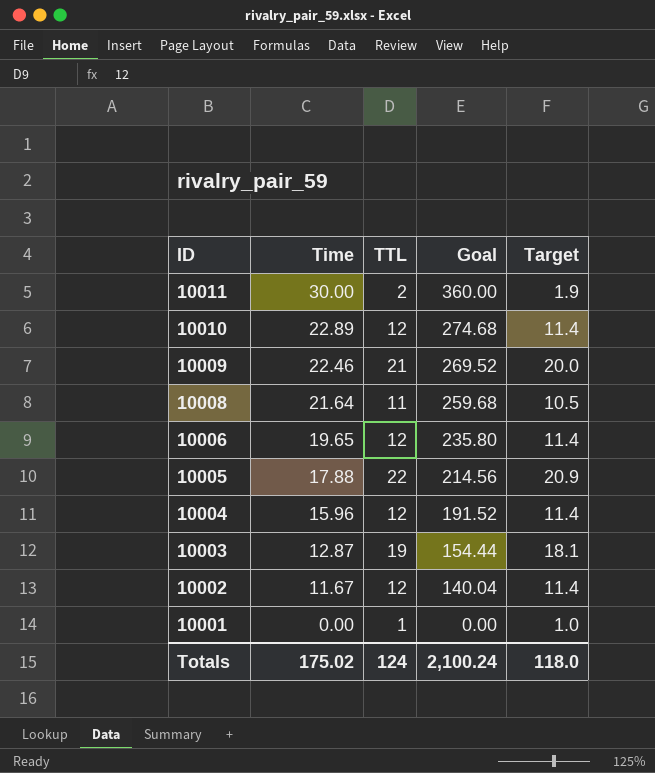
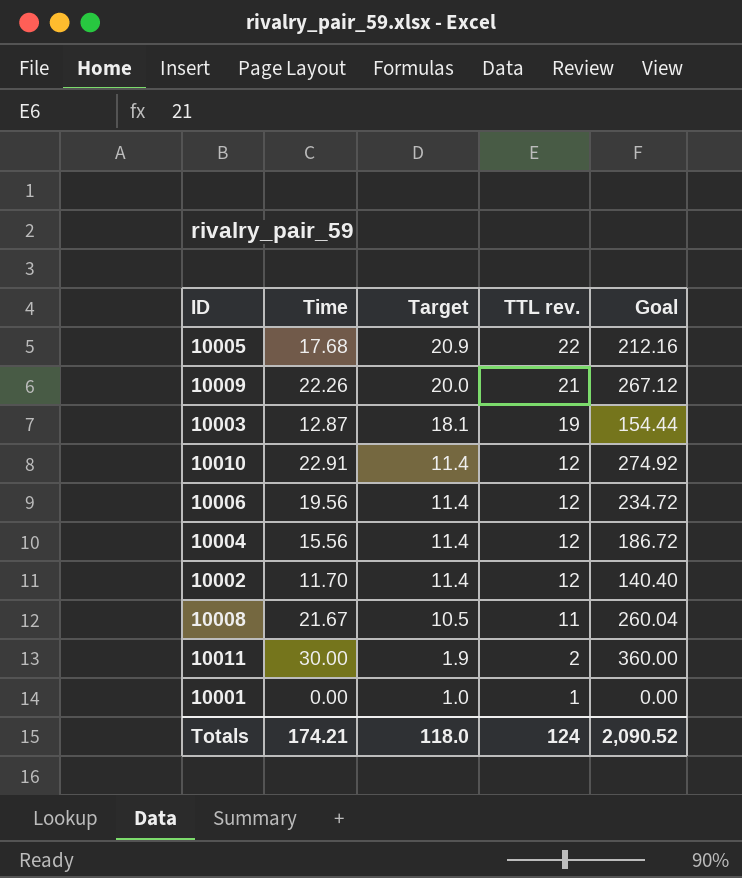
row order: ID descending -> Target descending
column Target | position: 5 -> 3
column name: TTL -> TTL rev.
10005 | Time: 17.88 -> 17.68
10005 | Goal: 214.56 -> 212.16
10009 | Time: 22.46 -> 22.26
10009 | Goal: 269.52 -> 267.12
10010 | Time: 22.89 -> 22.91
10010 | Goal: 274.68 -> 274.92
10006 | Time: 19.65 -> 19.56
10006 | Goal: 235.80 -> 234.72
10004 | Time: 15.96 -> 15.56
10004 | Goal: 191.52 -> 186.72
10002 | Time: 11.67 -> 11.70
10002 | Goal: 140.04 -> 140.40
10008 | Time: 21.64 -> 21.67
10008 | Goal: 259.68 -> 260.04
Totals | Time: 175.02 -> 174.21
Totals | Goal: 2,100.24 -> 2,090.52

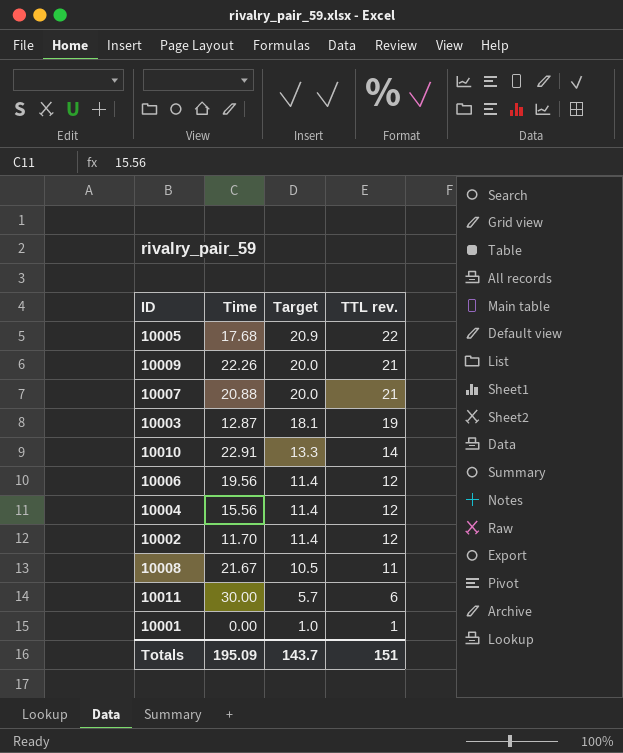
column Goal | formula: [Time] * 12 -> none
row 10007: none -> 20.88 | 20.0 | 21
10010 | Target: 11.4 -> 13.3
10010 | TTL rev.: 12 -> 14
10011 | Target: 1.9 -> 5.7
10011 | TTL rev.: 2 -> 6
Totals | Time: 174.21 -> 195.09
Totals | Target: 118.0 -> 143.7
Totals | TTL rev.: 124 -> 151

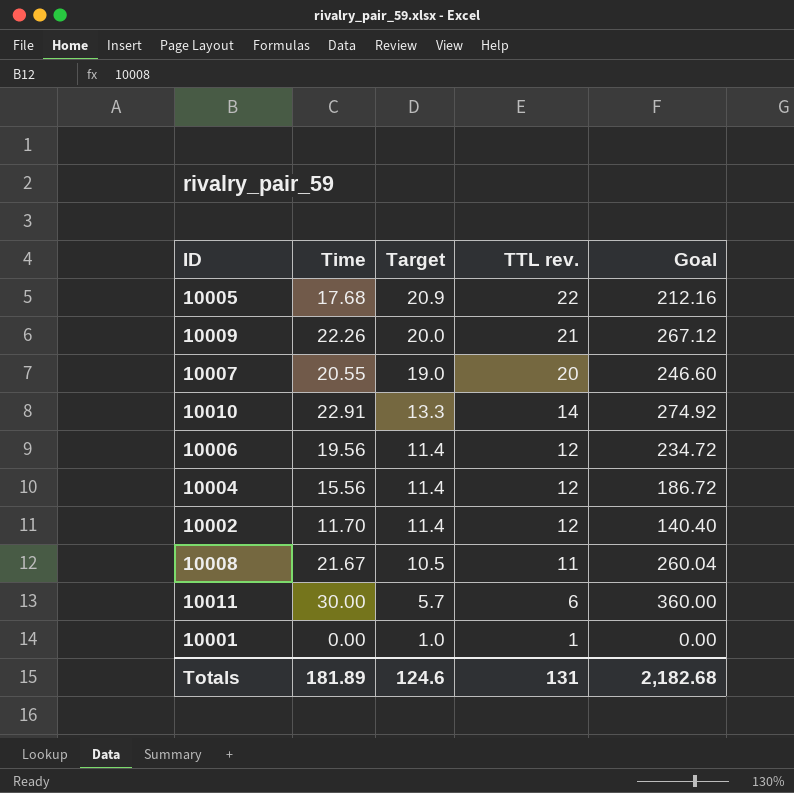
column Goal | formula: none -> [Time] * 12
row 10003: 12.87 | 18.1 | 19 -> none
10007 | Time: 20.88 -> 20.55
10007 | Target: 20.0 -> 19.0
10007 | TTL rev.: 21 -> 20
Totals | Time: 195.09 -> 181.89
Totals | Target: 143.7 -> 124.6
Totals | TTL rev.: 151 -> 131

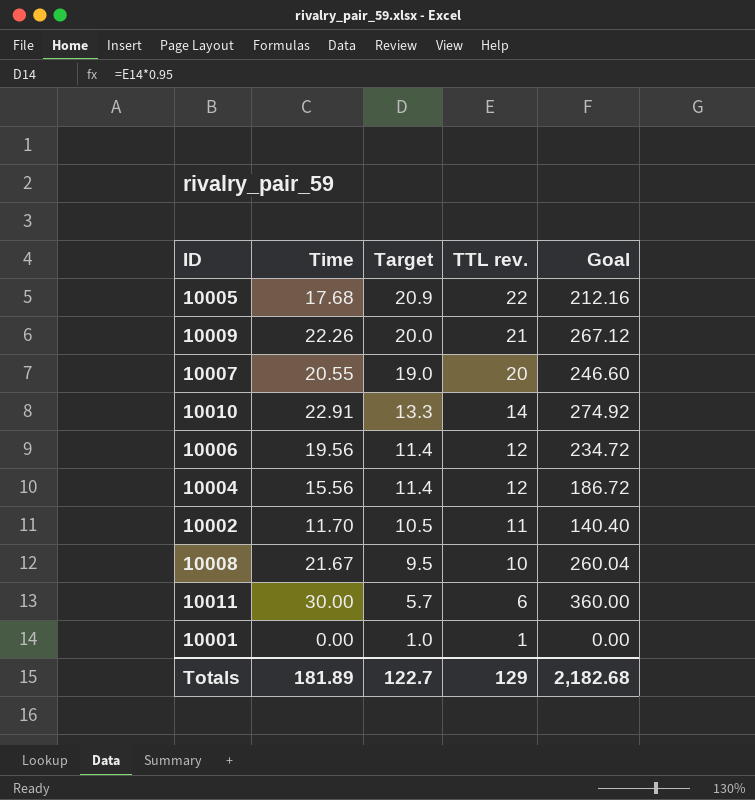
10002 | Target: 11.4 -> 10.5
10002 | TTL rev.: 12 -> 11
10008 | Target: 10.5 -> 9.5
10008 | TTL rev.: 11 -> 10
Totals | Target: 124.6 -> 122.7
Totals | TTL rev.: 131 -> 129

